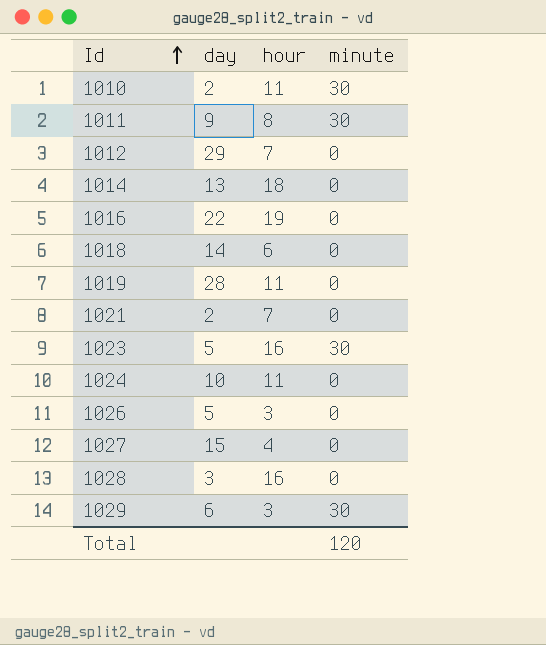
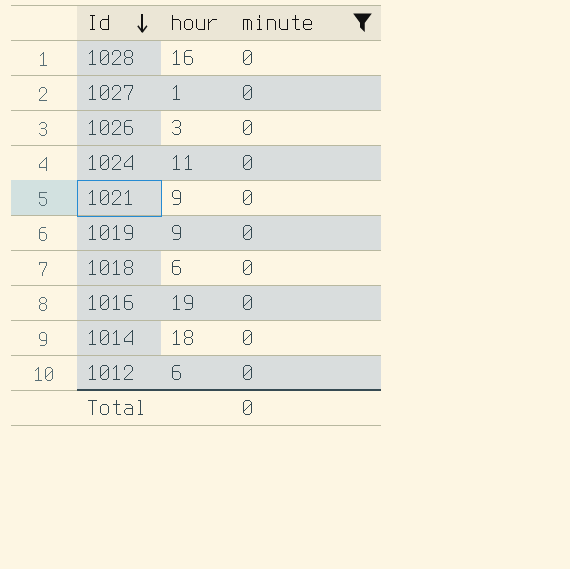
filter: none -> minute = 0
row order: Id ascending -> Id descending
column day | position: 2 -> none
1027 | hour: 4 -> 1
1021 | hour: 7 -> 9
1019 | hour: 11 -> 9
1012 | hour: 7 -> 6
Total | minute: 120 -> 0

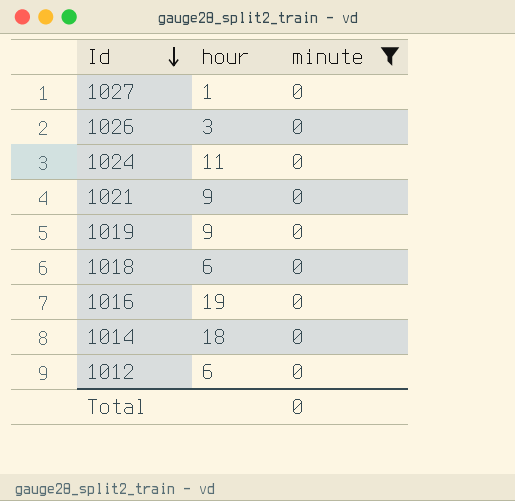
row 1028: 16 | 0 -> none

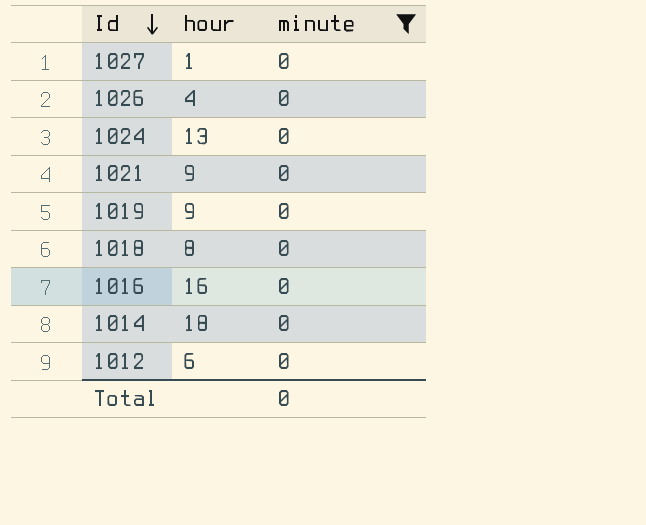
1026 | hour: 3 -> 4
1024 | hour: 11 -> 13
1018 | hour: 6 -> 8
1016 | hour: 19 -> 16

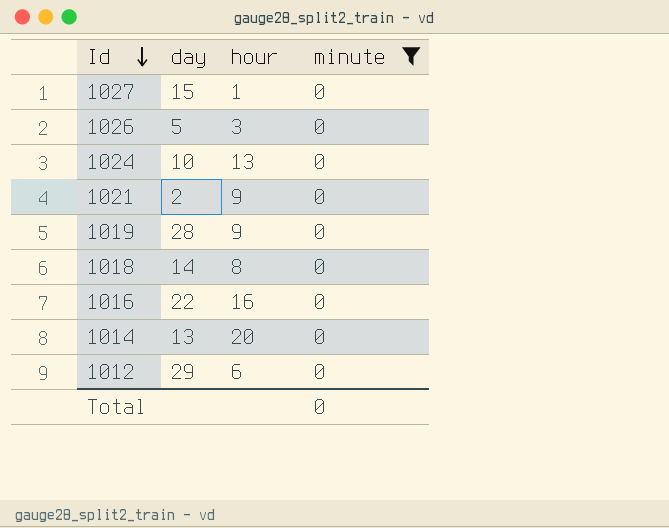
column day | position: none -> 2
1026 | hour: 4 -> 3
1014 | hour: 18 -> 20

